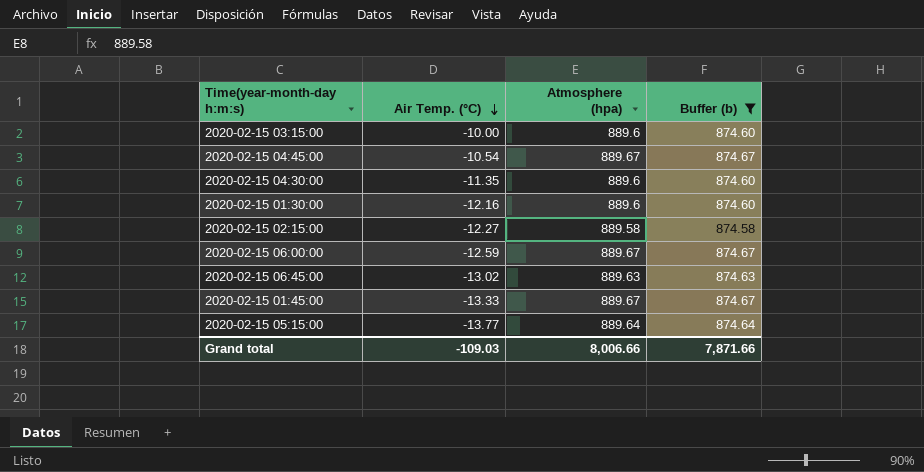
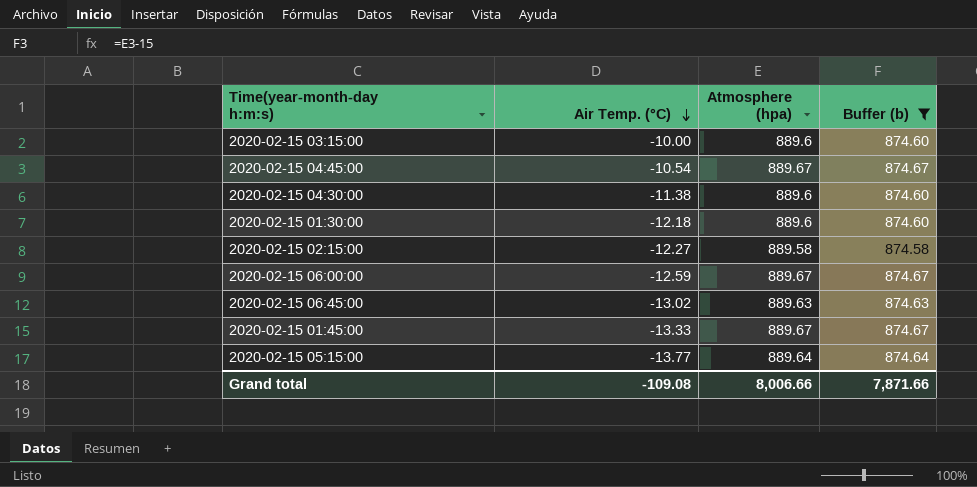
2020-02-15 04:30:00 | Air Temp. (°C): -11.35 -> -11.38
2020-02-15 01:30:00 | Air Temp. (°C): -12.16 -> -12.18
Grand total | Air Temp. (°C): -109.03 -> -109.08

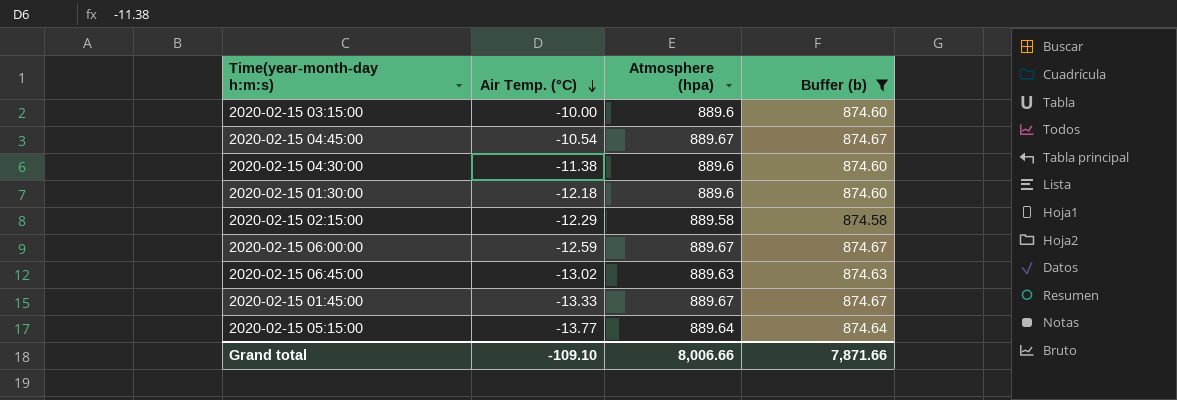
2020-02-15 02:15:00 | Air Temp. (°C): -12.27 -> -12.29
Grand total | Air Temp. (°C): -109.08 -> -109.10

